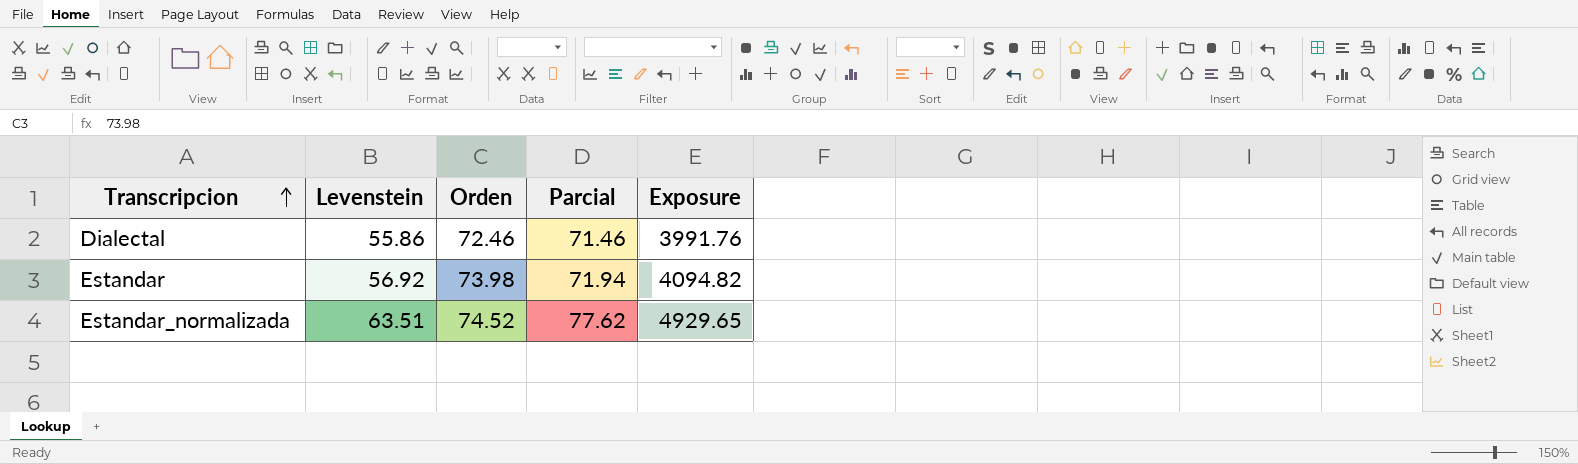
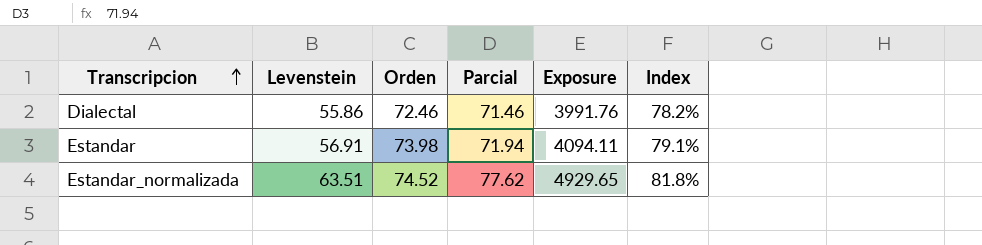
column Index | formula: none -> [Levenstein] / [Parcial]
Estandar | Levenstein: 56.92 -> 56.91
Estandar | Exposure: 4094.82 -> 4094.11

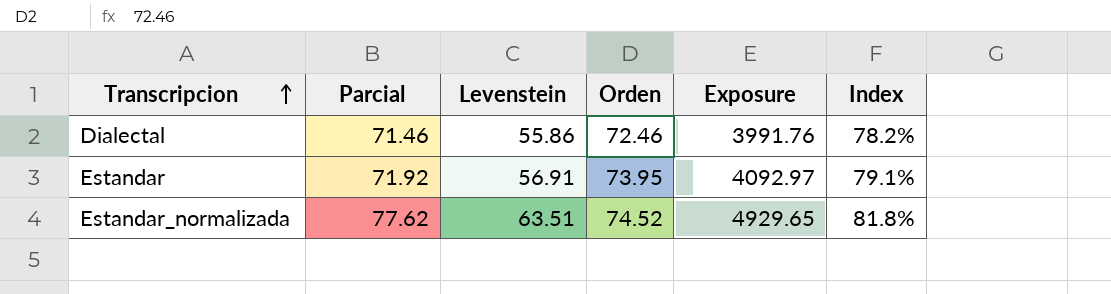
column Parcial | position: 4 -> 2
Estandar | Parcial: 71.94 -> 71.92
Estandar | Orden: 73.98 -> 73.95
Estandar | Exposure: 4094.11 -> 4092.97

